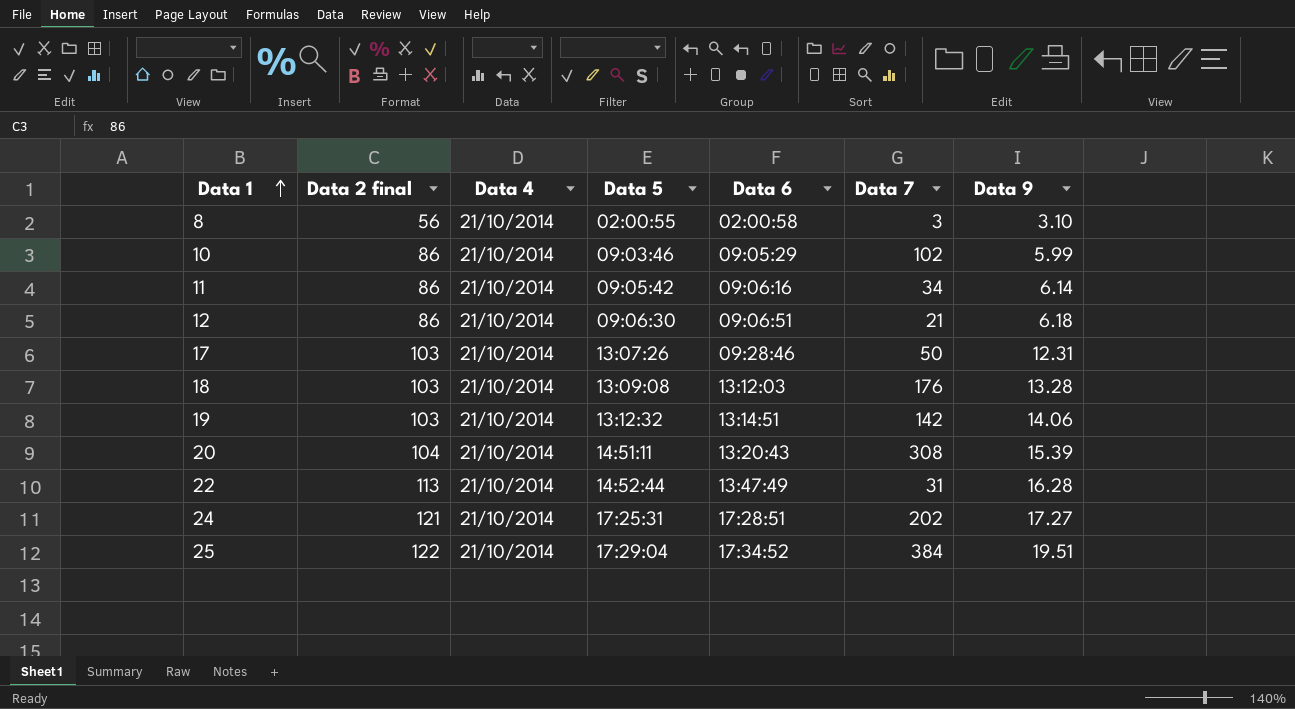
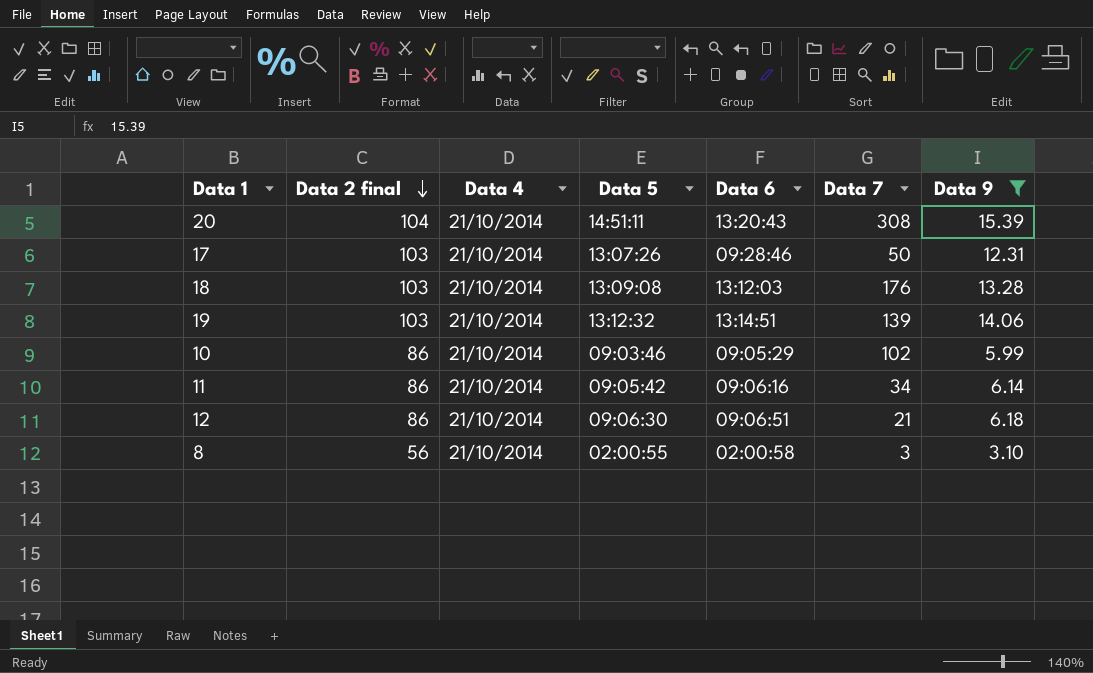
filter: none -> Data 9 <= 15.39
row order: Data 1 ascending -> Data 2 final descending
19 | Data 7: 142 -> 139

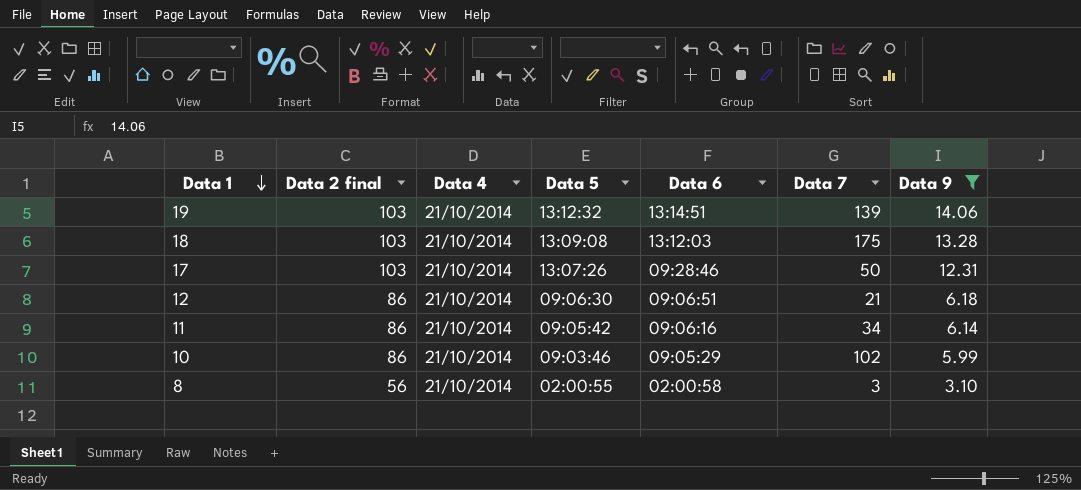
row order: Data 2 final descending -> Data 1 descending
row 20: 104 | 21/10/2014 | 14:51:11 | 13:20:43 | 308 | 15.39 -> none
18 | Data 7: 176 -> 175

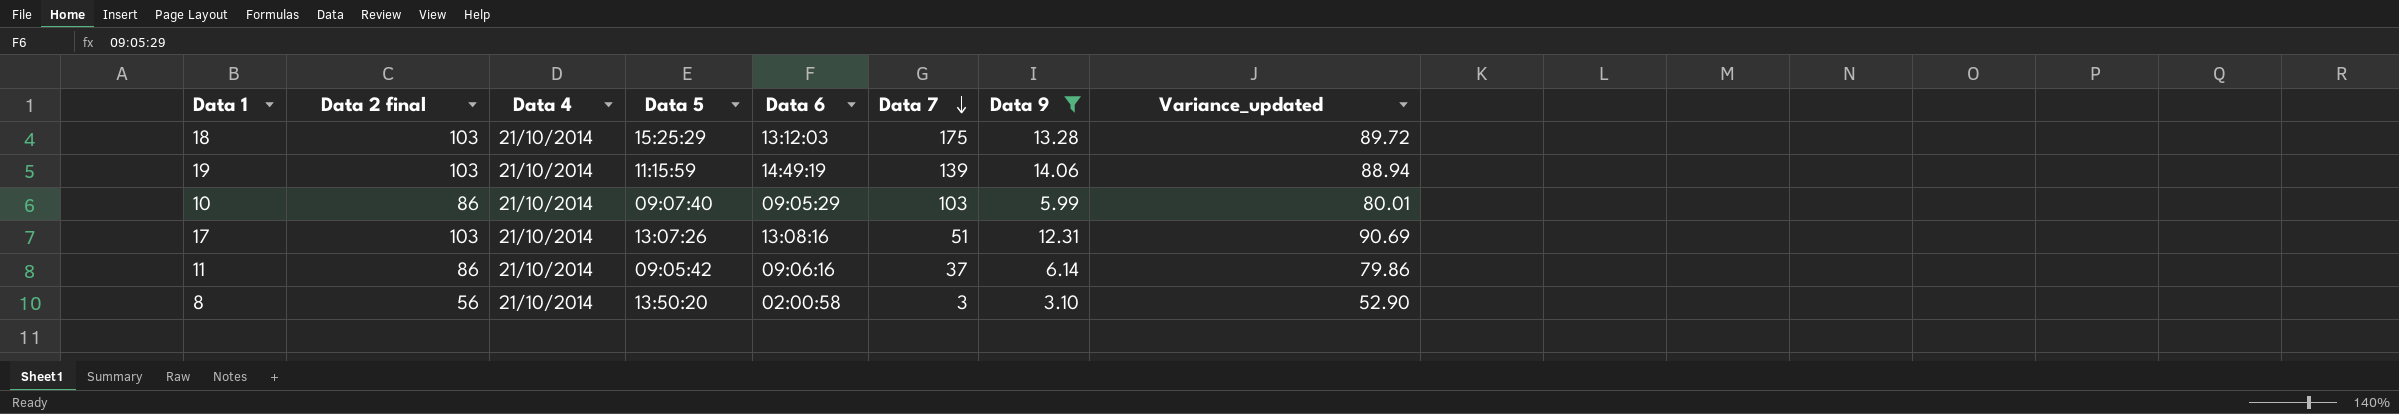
row order: Data 1 descending -> Data 7 descending
column Variance_updated | formula: none -> [Data 2 final] - [Data 9]
row 12: 86 | 21/10/2014 | 09:06:30 | 09:06:51 | 21 | 6.18 -> none
18 | Data 5: 13:09:08 -> 15:25:29
19 | Data 5: 13:12:32 -> 11:15:59
19 | Data 6: 13:14:51 -> 14:49:19
10 | Data 5: 09:03:46 -> 09:07:40
10 | Data 7: 102 -> 103
17 | Data 6: 09:28:46 -> 13:08:16
17 | Data 7: 50 -> 51
11 | Data 7: 34 -> 37
8 | Data 5: 02:00:55 -> 13:50:20

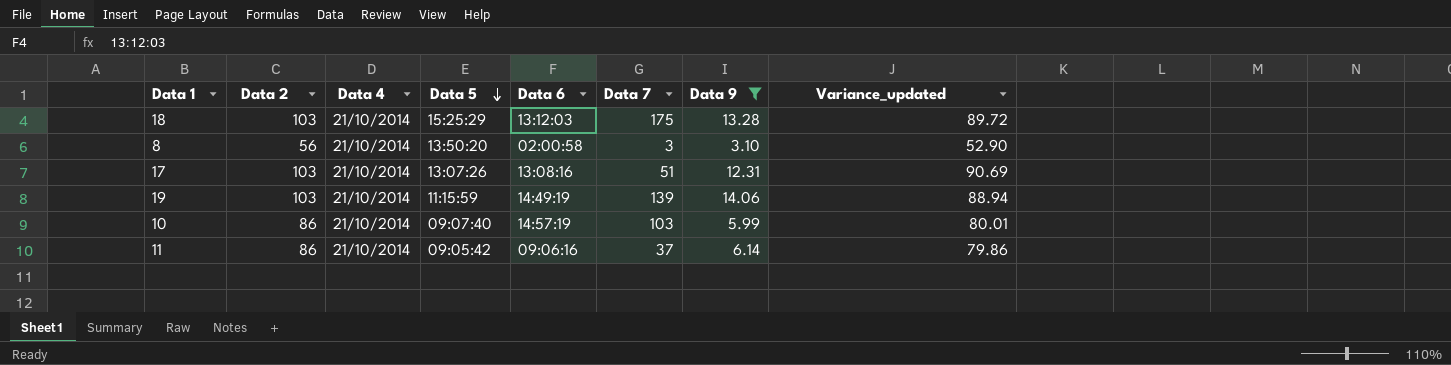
row order: Data 7 descending -> Data 5 descending
column name: Data 2 final -> Data 2
10 | Data 6: 09:05:29 -> 14:57:19

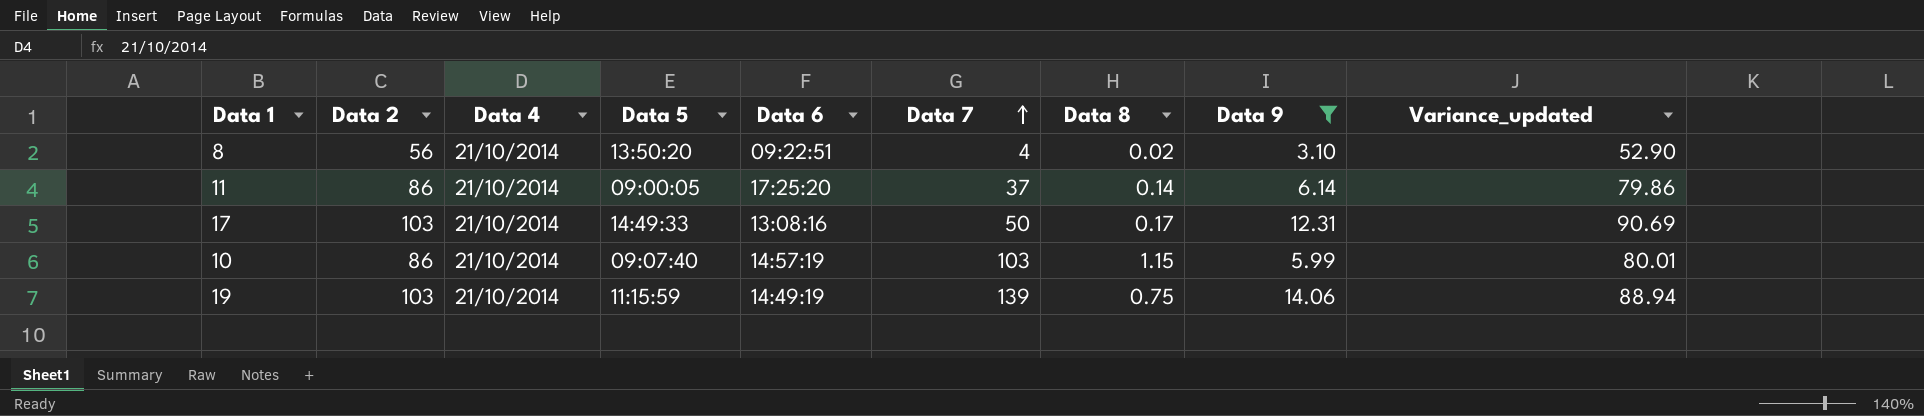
row order: Data 5 descending -> Data 7 ascending
column Data 8 | position: none -> 7
row 18: 103 | 21/10/2014 | 15:25:29 | 13:12:03 | 175 | 13.28 | 89.72 -> none
8 | Data 6: 02:00:58 -> 09:22:51
8 | Data 7: 3 -> 4
11 | Data 5: 09:05:42 -> 09:00:05
11 | Data 6: 09:06:16 -> 17:25:20
17 | Data 5: 13:07:26 -> 14:49:33
17 | Data 7: 51 -> 50

